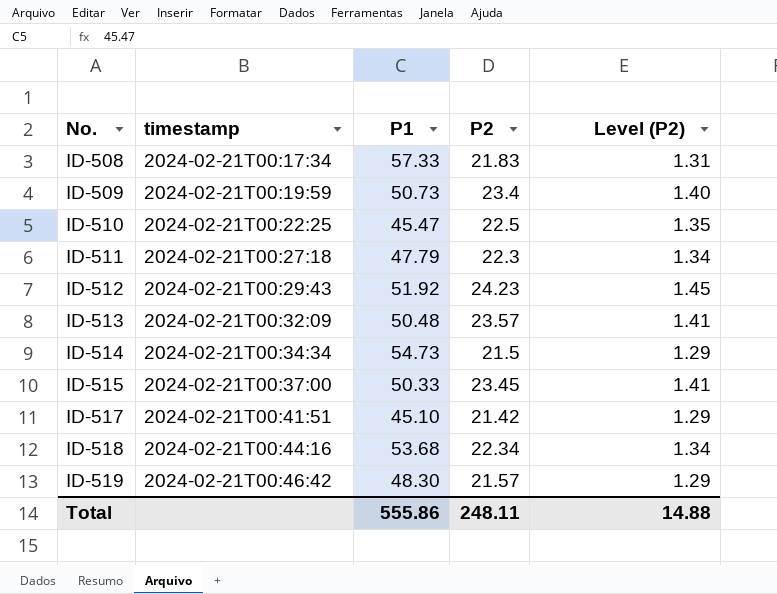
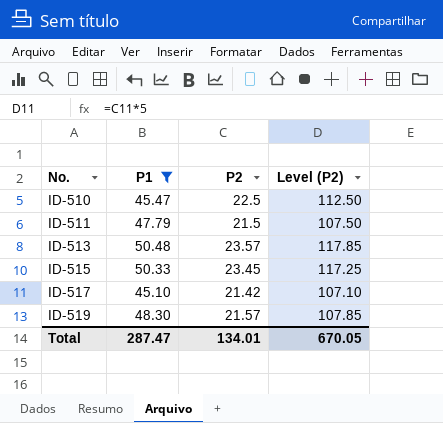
filter: none -> P1 <= 50.48
column timestamp | position: 2 -> none
column Level (P2) | formula: [P2] * 0.06 -> [P2] * 5
ID-511 | P2: 22.3 -> 21.5
Total | P1: 555.86 -> 287.47
Total | P2: 248.11 -> 134.01
Total | Level (P2): 14.88 -> 670.05

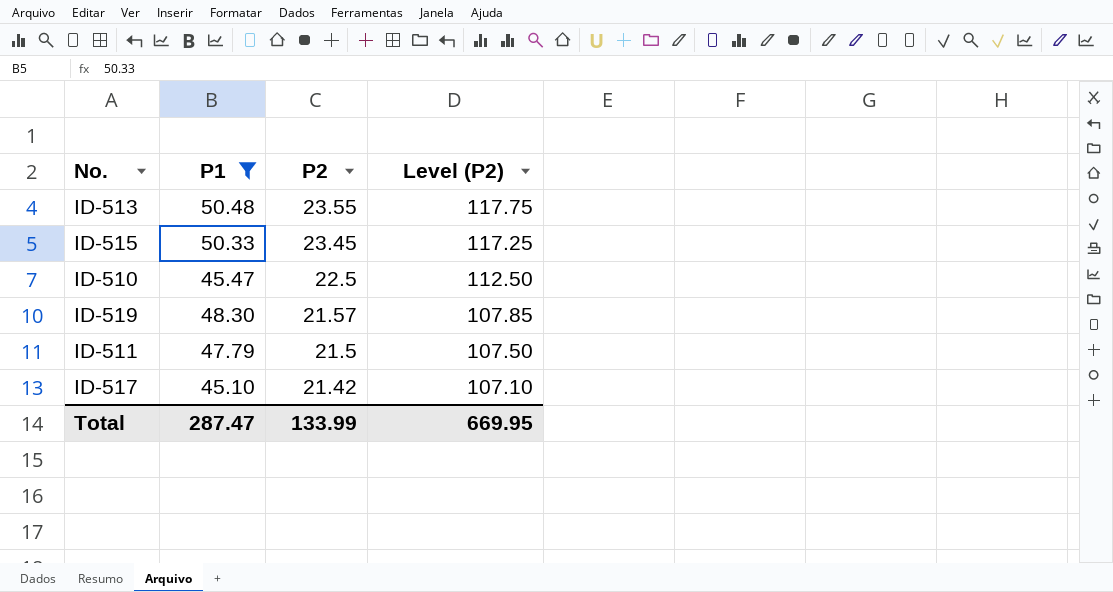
row order: No. ascending -> P2 descending
ID-513 | P2: 23.57 -> 23.55
ID-513 | Level (P2): 117.85 -> 117.75
Total | P2: 134.01 -> 133.99
Total | Level (P2): 670.05 -> 669.95

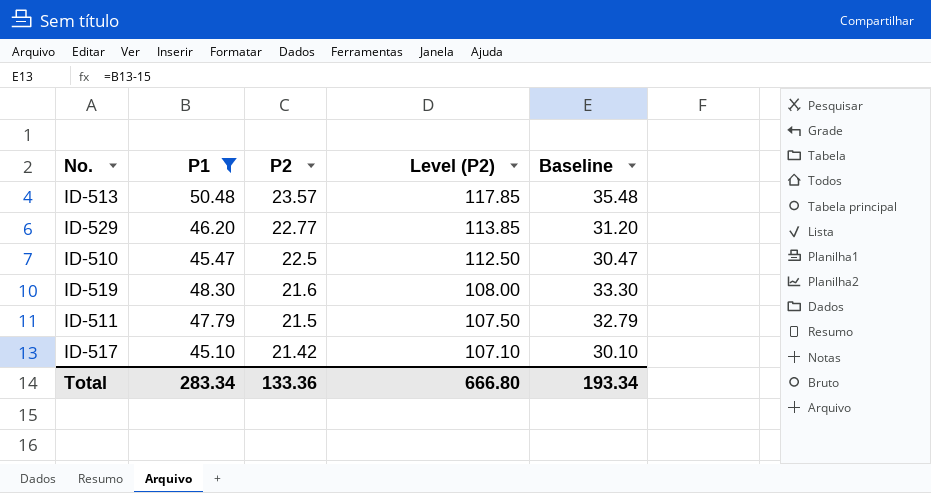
column Baseline | formula: none -> [P1] - 15
row ID-515: 50.33 | 23.45 | 117.25 -> none
ID-513 | P2: 23.55 -> 23.57
ID-513 | Level (P2): 117.75 -> 117.85
row ID-529: none -> 46.20 | 22.77 | 113.85 | 31.20
ID-519 | P2: 21.57 -> 21.6
ID-519 | Level (P2): 107.85 -> 108.00
Total | P1: 287.47 -> 283.34
Total | P2: 133.99 -> 133.36
Total | Level (P2): 669.95 -> 666.80

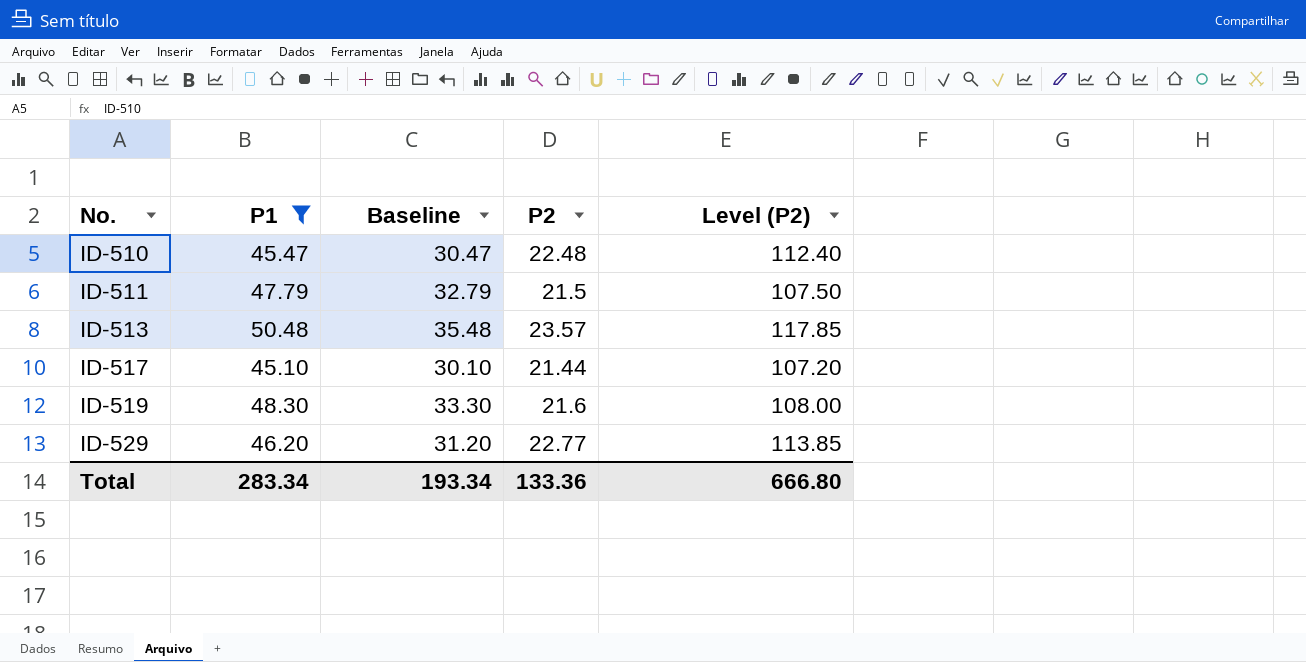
row order: P2 descending -> No. ascending
column Baseline | position: 5 -> 3
ID-510 | P2: 22.5 -> 22.48
ID-510 | Level (P2): 112.50 -> 112.40
ID-517 | P2: 21.42 -> 21.44
ID-517 | Level (P2): 107.10 -> 107.20

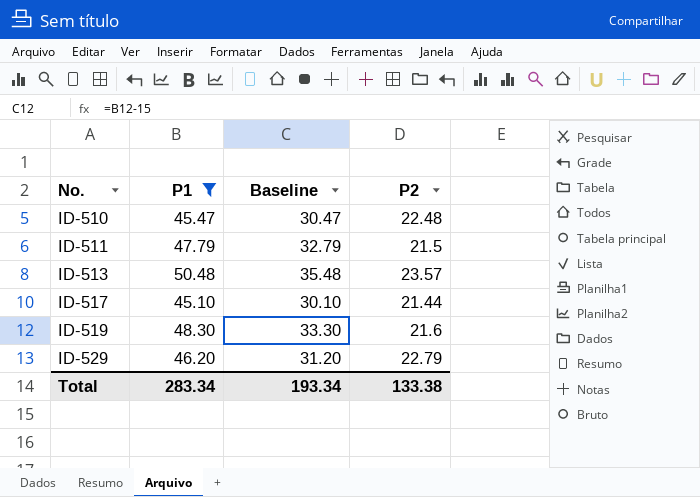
column Level (P2) | formula: [P2] * 5 -> none
ID-529 | P2: 22.77 -> 22.79
Total | P2: 133.36 -> 133.38

